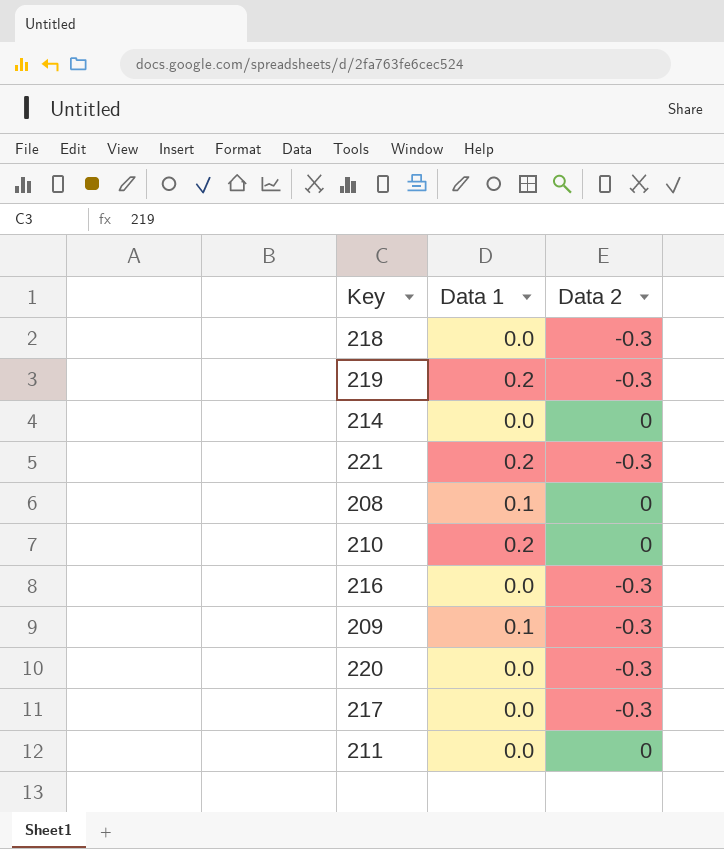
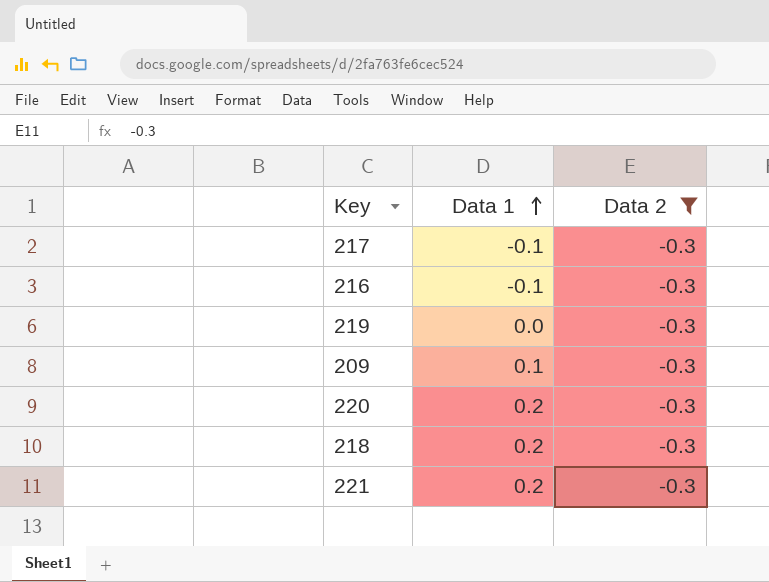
filter: none -> Data 2 = -0.3
row order: none -> Data 1 ascending
217 | Data 1: 0.0 -> -0.1
216 | Data 1: 0.0 -> -0.1
219 | Data 1: 0.2 -> 0.0
220 | Data 1: 0.0 -> 0.2
218 | Data 1: 0.0 -> 0.2

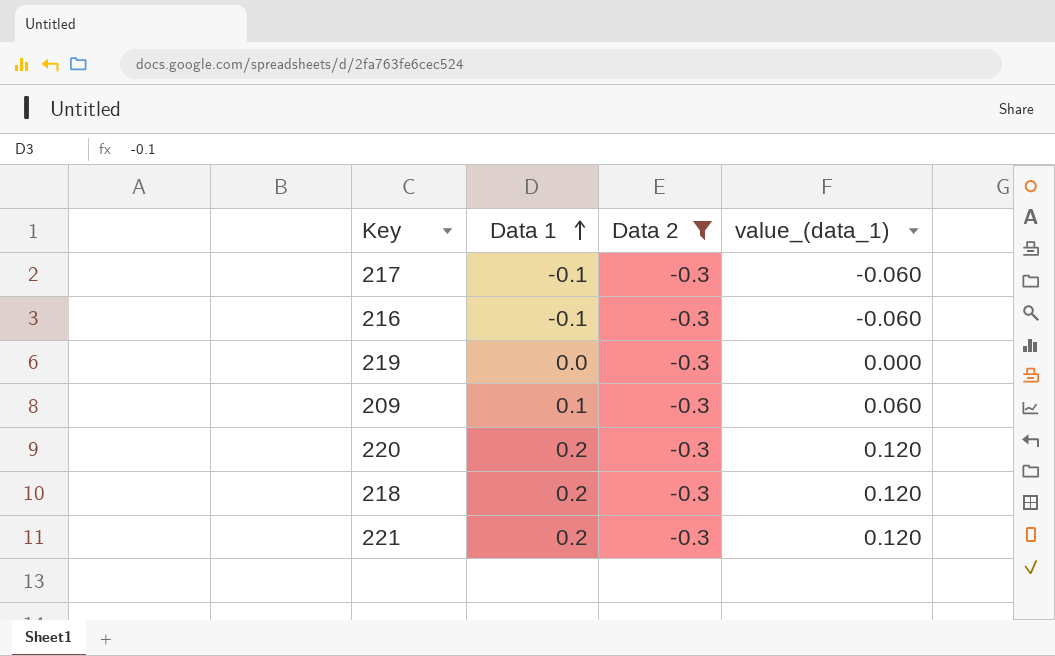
column value_(data_1) | formula: none -> [Data 1] * 0.6

